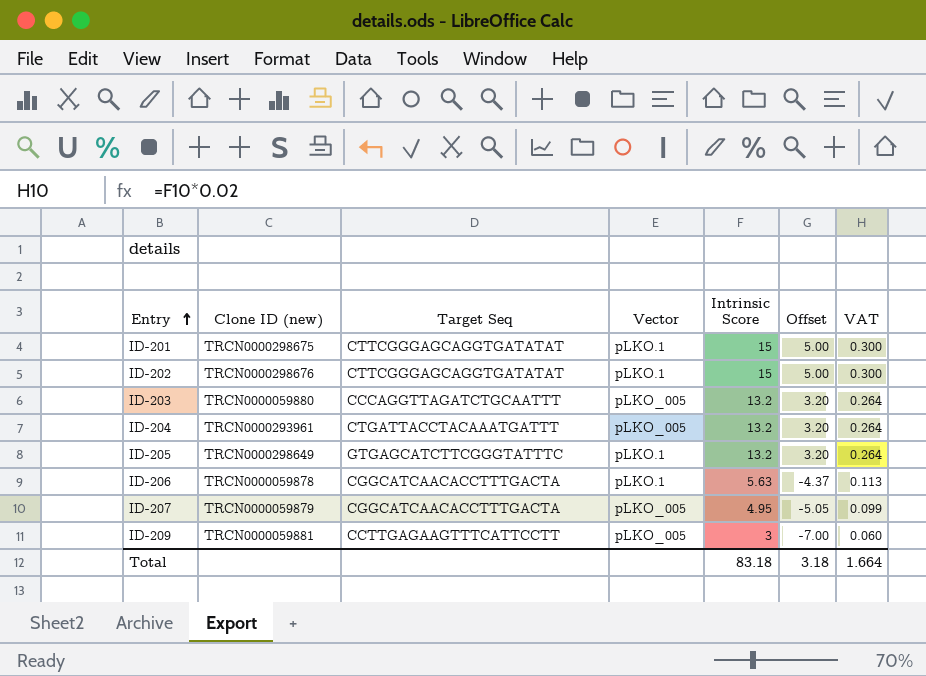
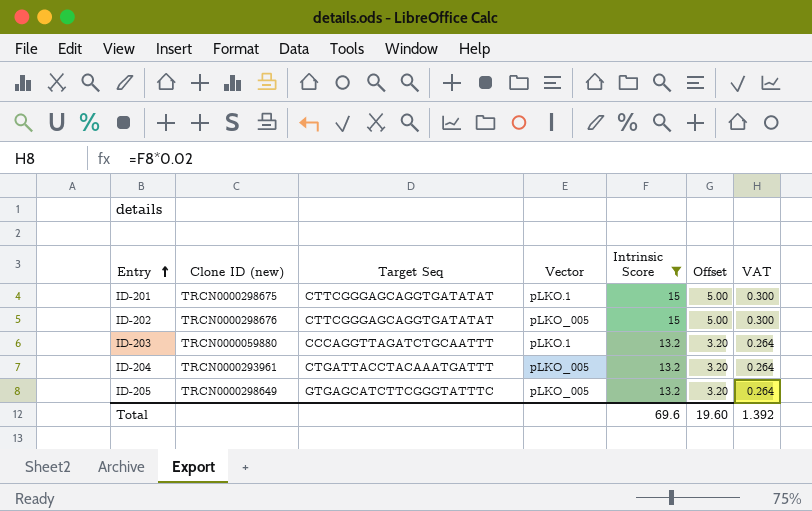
filter: none -> Intrinsic Score >= 13.2
ID-202 | Vector: pLKO.1 -> pLKO_005
ID-203 | Vector: pLKO_005 -> pLKO.1
ID-205 | Vector: pLKO.1 -> pLKO_005
Total | Intrinsic Score: 83.18 -> 69.6
Total | Offset: 3.18 -> 19.60
Total | VAT: 1.664 -> 1.392

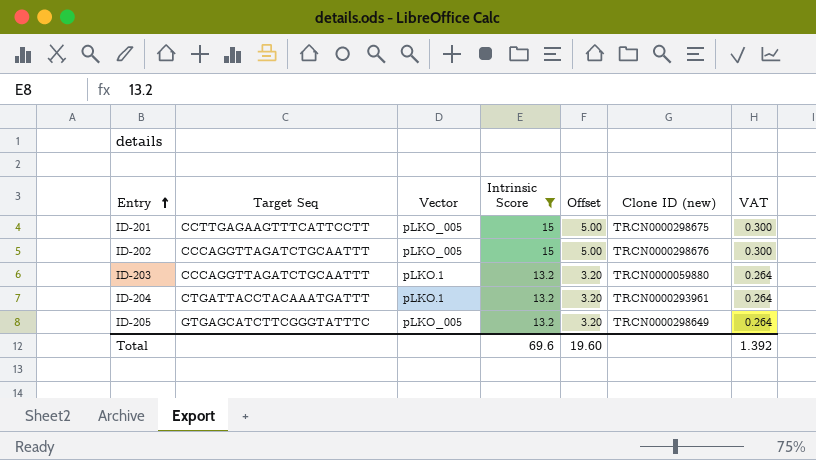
column Clone ID (new) | position: 2 -> 6
ID-201 | Target Seq: CTTCGGGAGCAGGTGATATAT -> CCTTGAGAAGTTTCATTCCTT
ID-201 | Vector: pLKO.1 -> pLKO_005
ID-202 | Target Seq: CTTCGGGAGCAGGTGATATAT -> CCCAGGTTAGATCTGCAATTT
ID-204 | Vector: pLKO_005 -> pLKO.1

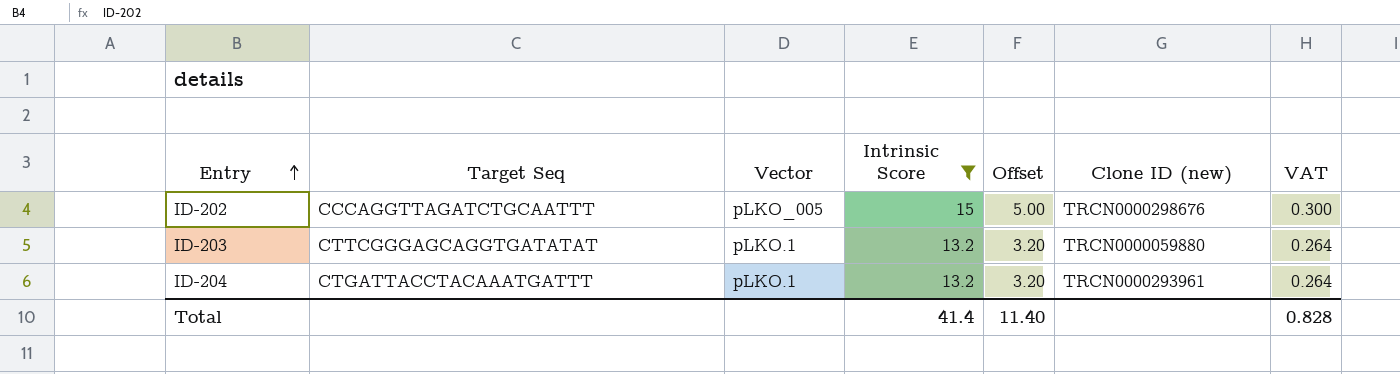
row ID-201: CCTTGAGAAGTTTCATTCCTT | pLKO_005 | 15 | 5.00 | TRCN0000298675 | 0.300 -> none
row ID-205: GTGAGCATCTTCGGGTATTTC | pLKO_005 | 13.2 | 3.20 | TRCN0000298649 | 0.264 -> none
ID-203 | Target Seq: CCCAGGTTAGATCTGCAATTT -> CTTCGGGAGCAGGTGATATAT
Total | Intrinsic Score: 69.6 -> 41.4
Total | Offset: 19.60 -> 11.40
Total | VAT: 1.392 -> 0.828

